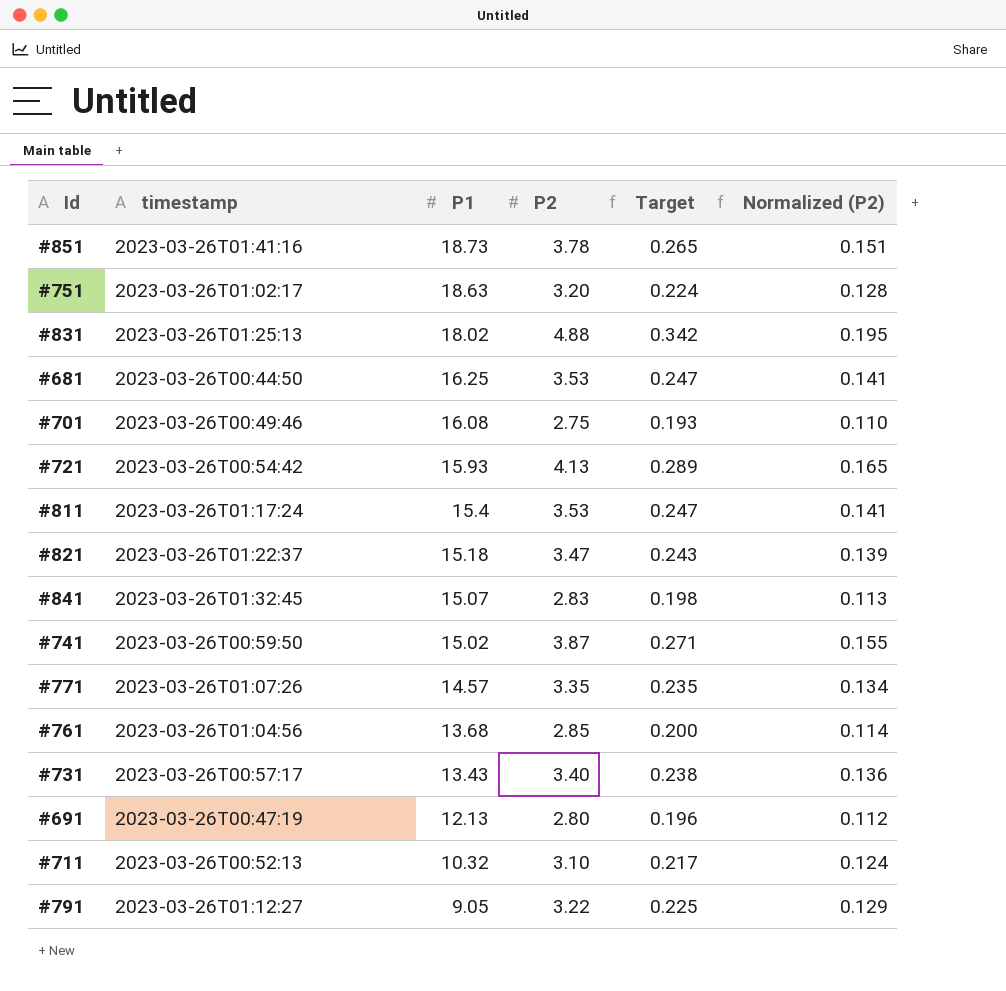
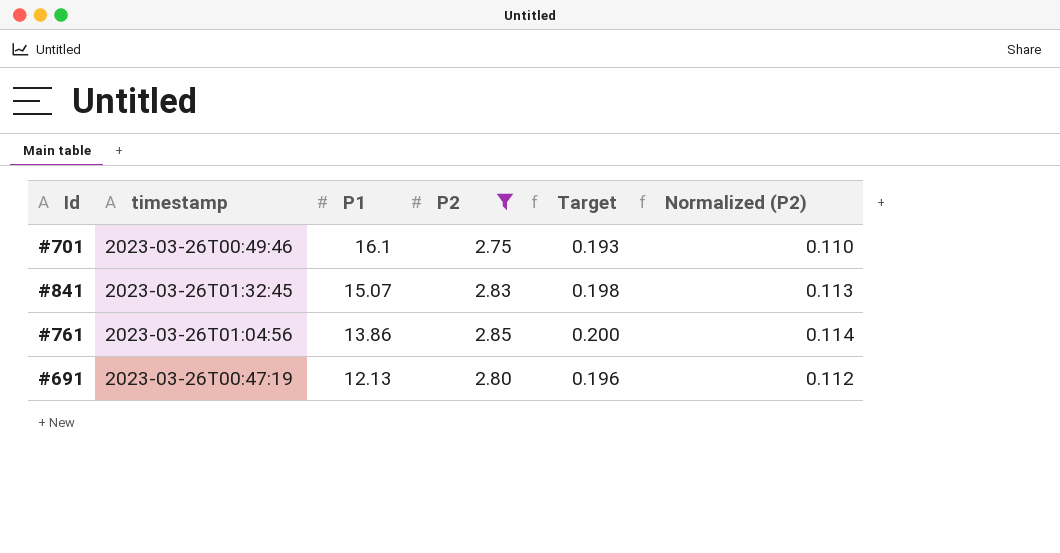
filter: none -> P2 <= 2.85
#701 | P1: 16.08 -> 16.1
#761 | P1: 13.68 -> 13.86

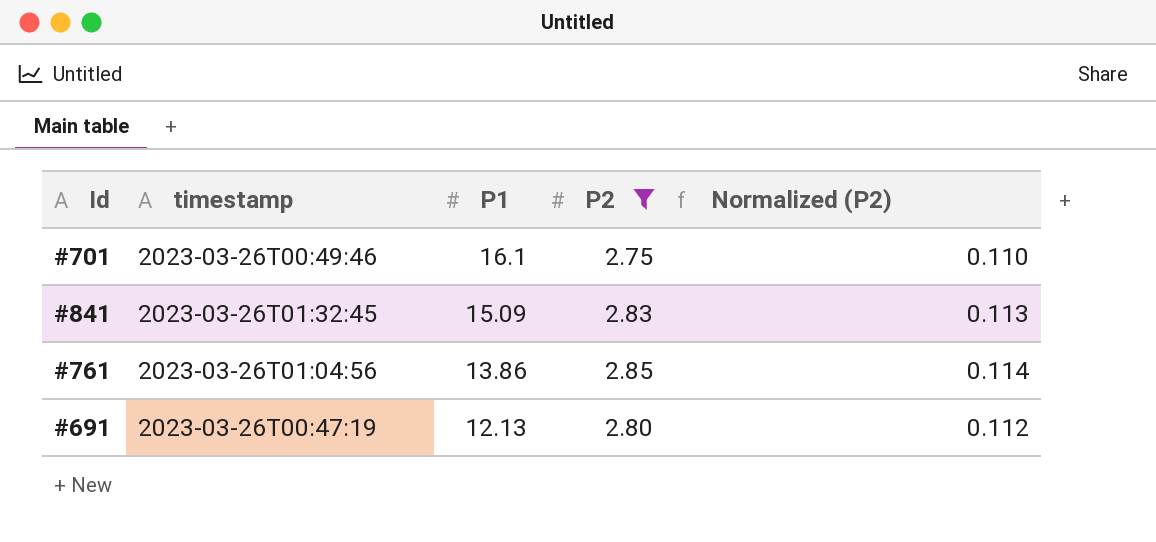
column Target | formula: [P2] * 0.07 -> none
#841 | P1: 15.07 -> 15.09

